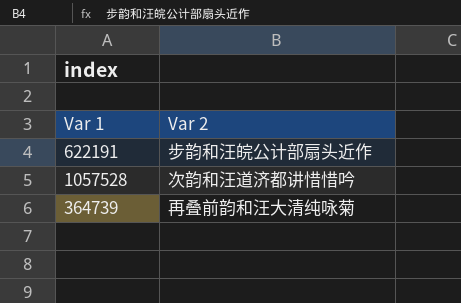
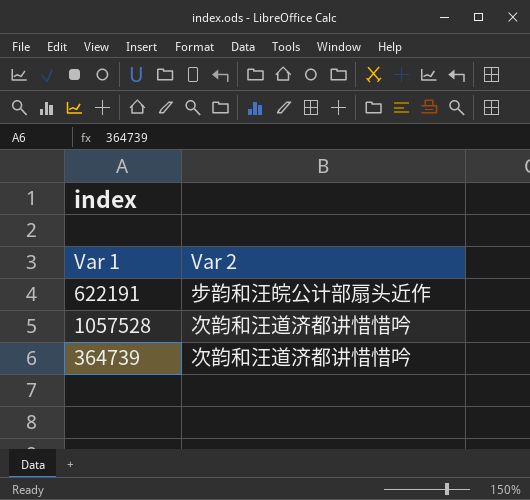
364739 | Var 2: 再叠前韵和汪大清纯咏菊 -> 次韵和汪道济都讲惜惜吟

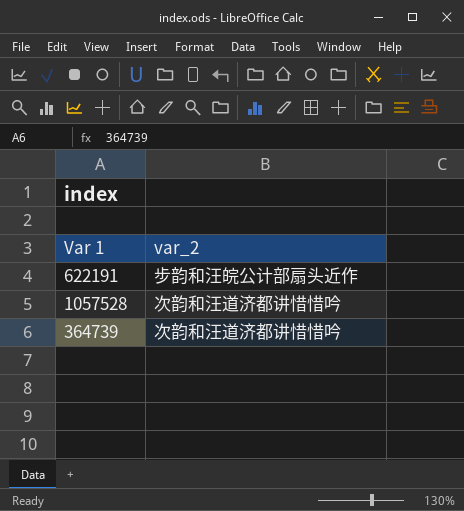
column name: Var 2 -> var_2

